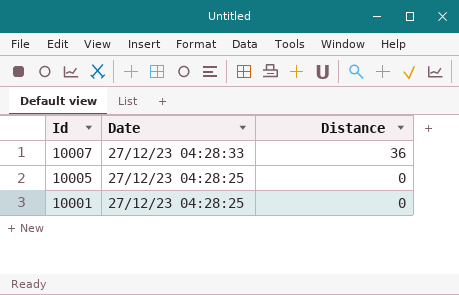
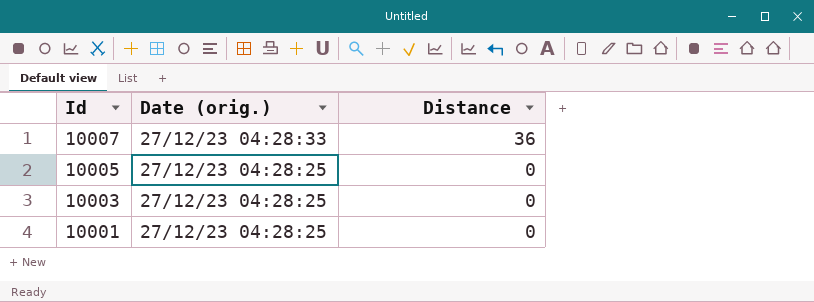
column name: Date -> Date (orig.)
row 10003: none -> 27/12/23 04:28:25 | 0

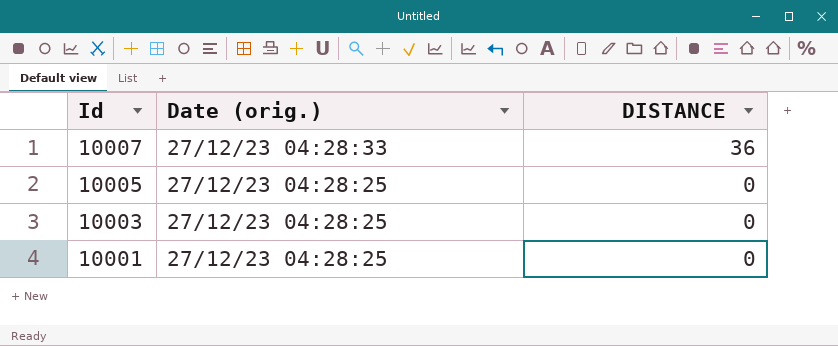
column name: Distance -> DISTANCE

